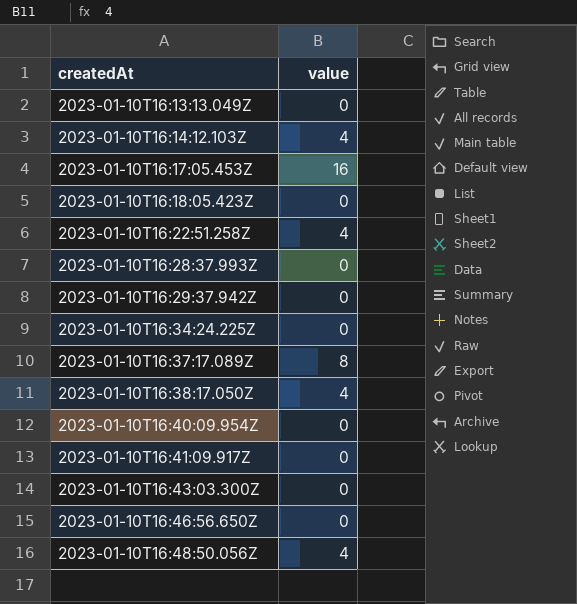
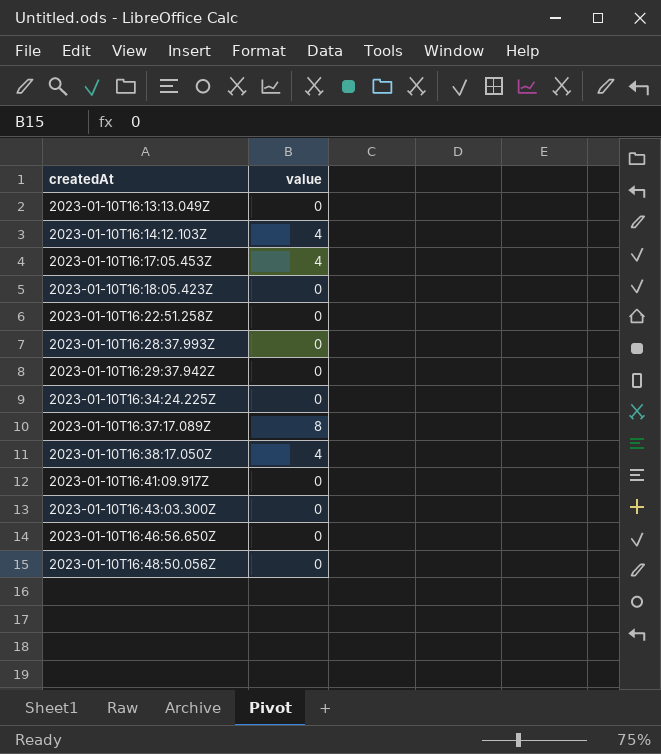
row 2023-01-10T16:40:09.954Z: 0 -> none
2023-01-10T16:17:05.453Z | value: 16 -> 4
2023-01-10T16:22:51.258Z | value: 4 -> 0
2023-01-10T16:48:50.056Z | value: 4 -> 0

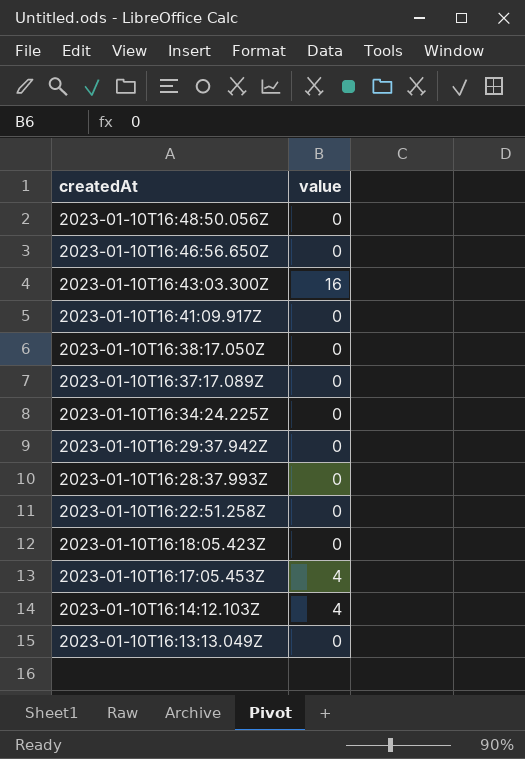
row order: createdAt ascending -> createdAt descending
2023-01-10T16:43:03.300Z | value: 0 -> 16
2023-01-10T16:38:17.050Z | value: 4 -> 0
2023-01-10T16:37:17.089Z | value: 8 -> 0

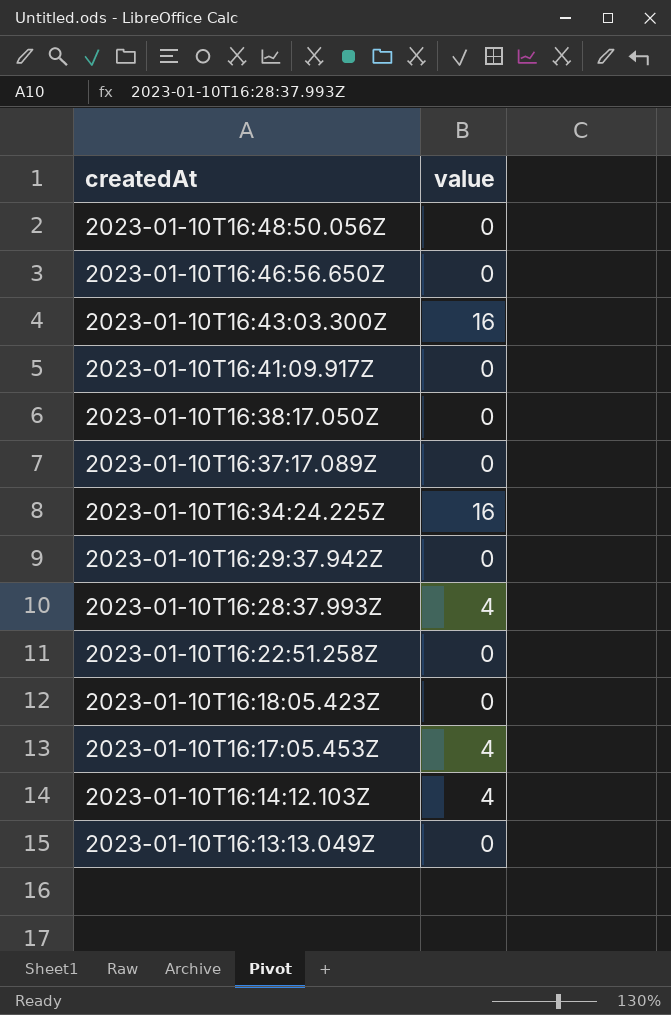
2023-01-10T16:34:24.225Z | value: 0 -> 16
2023-01-10T16:28:37.993Z | value: 0 -> 4

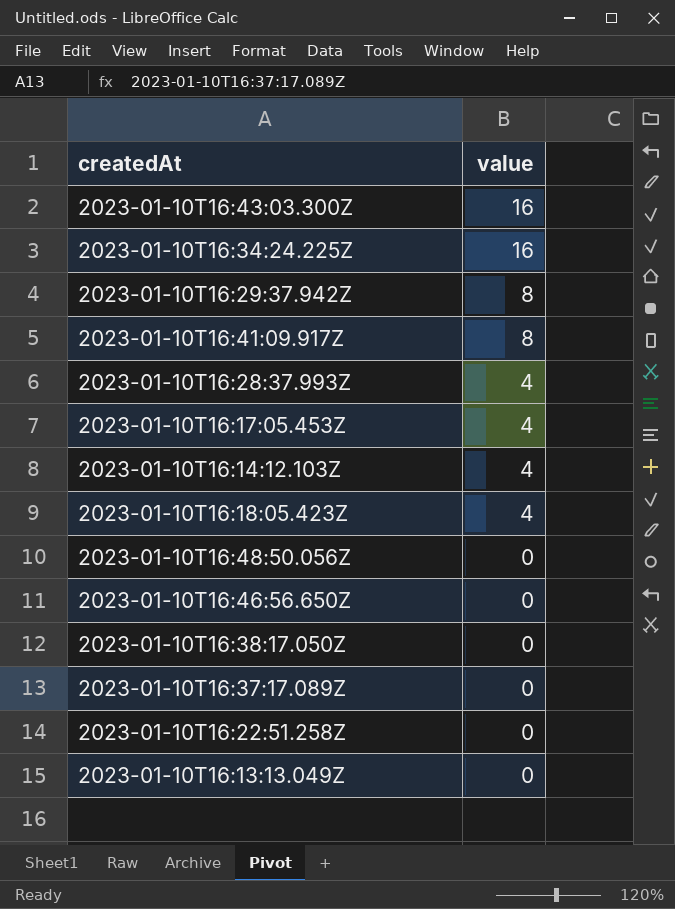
row order: createdAt descending -> value descending
2023-01-10T16:29:37.942Z | value: 0 -> 8
2023-01-10T16:41:09.917Z | value: 0 -> 8
2023-01-10T16:18:05.423Z | value: 0 -> 4

